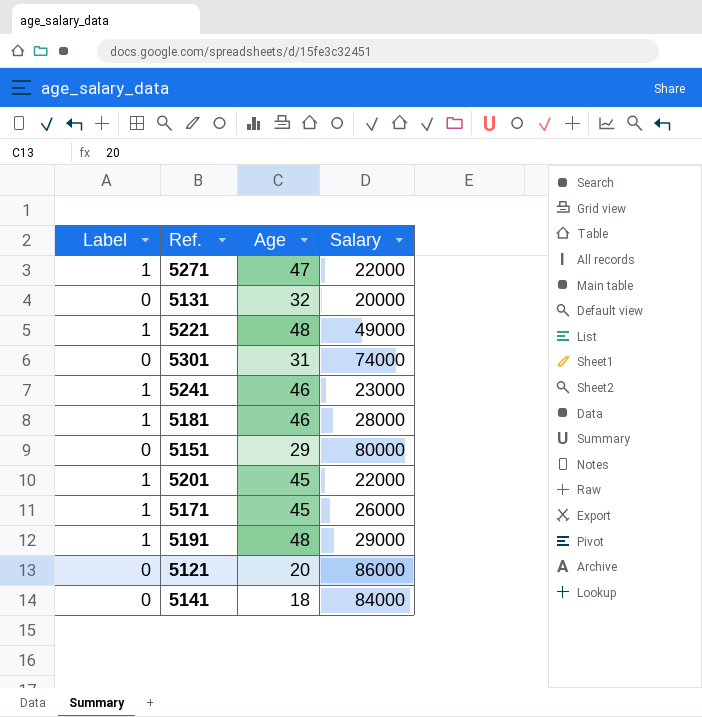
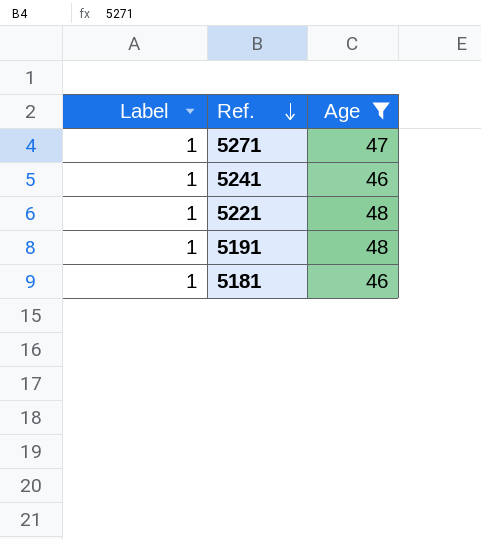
filter: none -> Age >= 46
row order: none -> Ref. descending
column Salary | position: 4 -> none

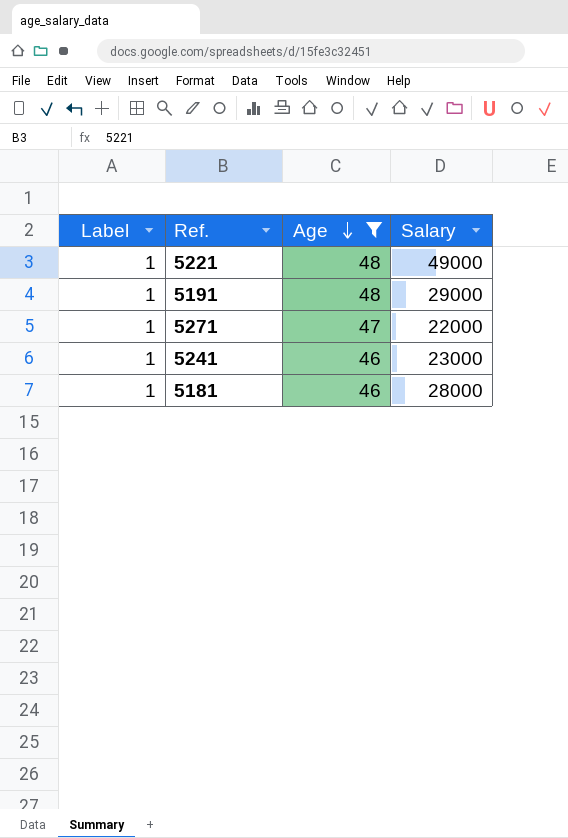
row order: Ref. descending -> Age descending
column Salary | position: none -> 4

